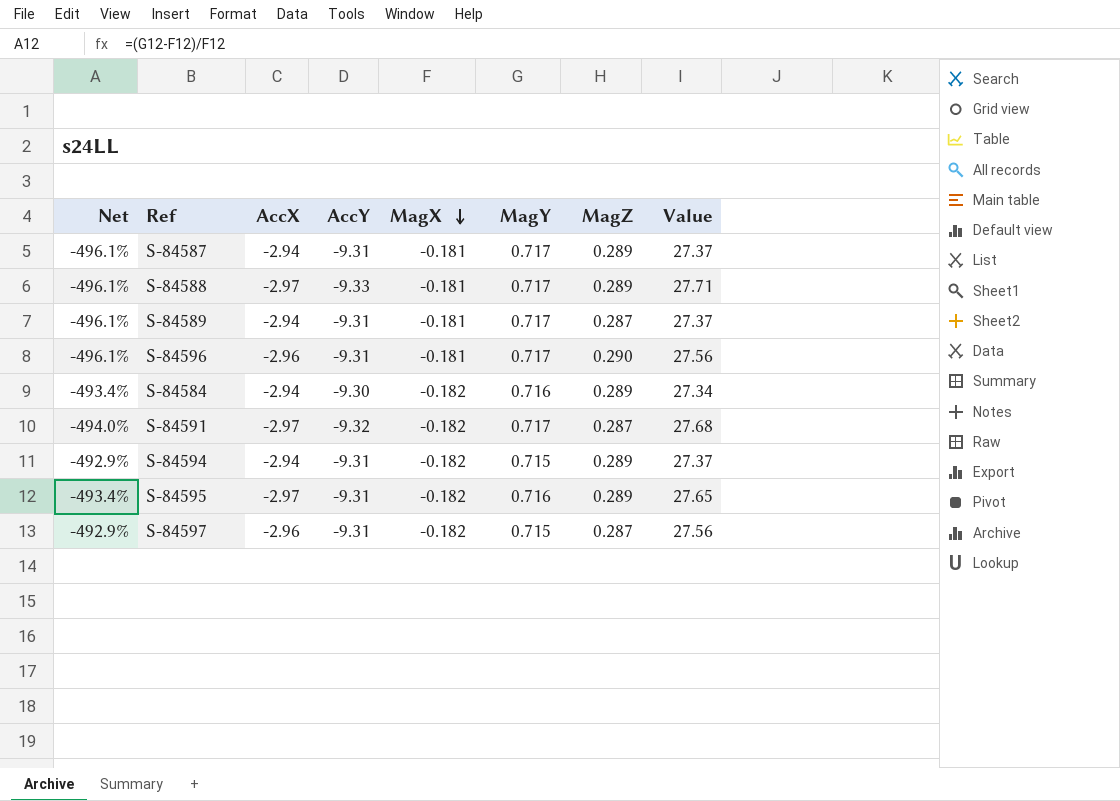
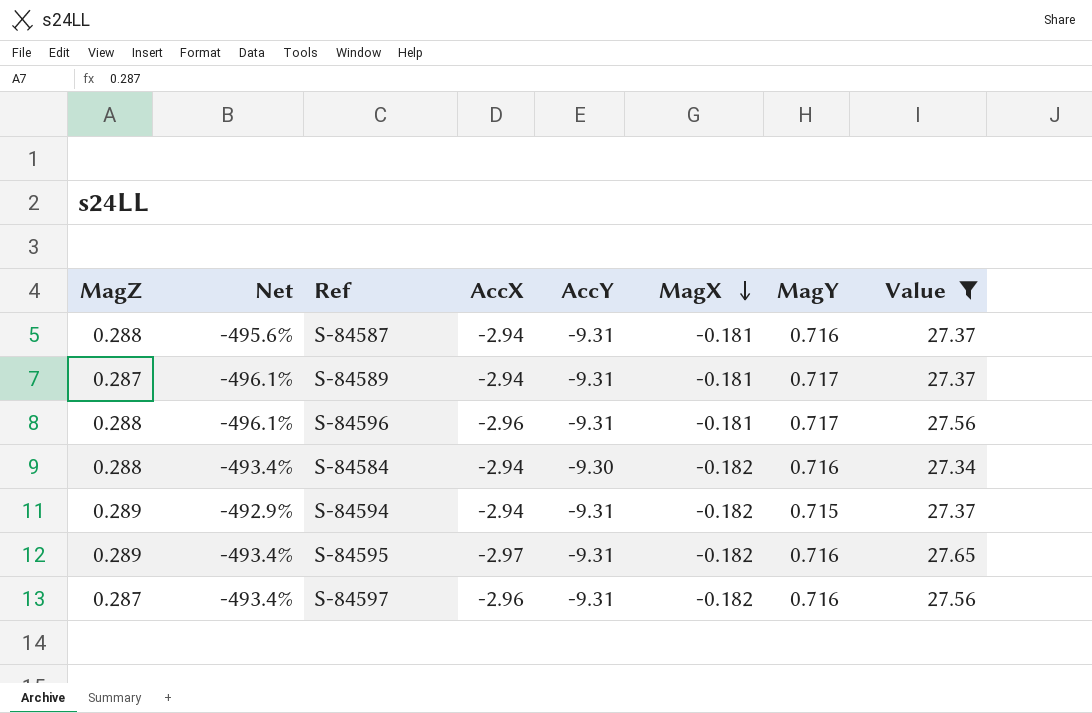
filter: none -> Value <= 27.65
column MagZ | position: 7 -> 1
S-84587 | MagZ: 0.289 -> 0.288
S-84587 | Net: -496.1% -> -495.6%
S-84587 | MagY: 0.717 -> 0.716
S-84596 | MagZ: 0.290 -> 0.288
S-84584 | MagZ: 0.289 -> 0.288
S-84597 | Net: -492.9% -> -493.4%
S-84597 | MagY: 0.715 -> 0.716

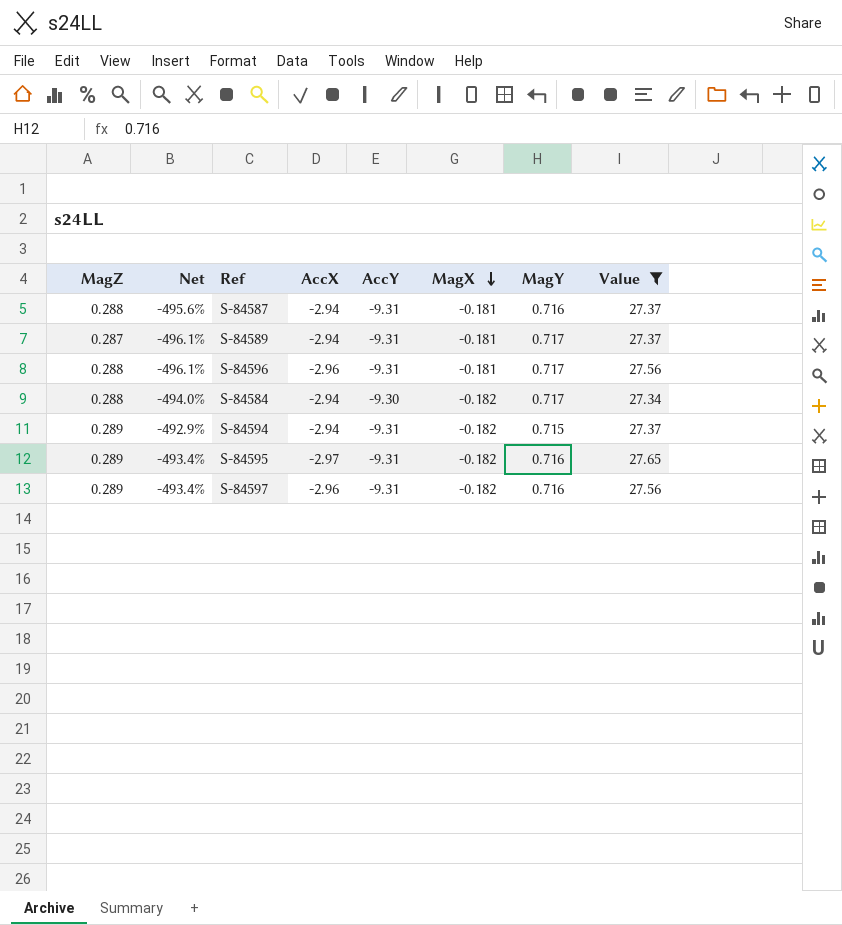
S-84584 | Net: -493.4% -> -494.0%
S-84584 | MagY: 0.716 -> 0.717
S-84597 | MagZ: 0.287 -> 0.289

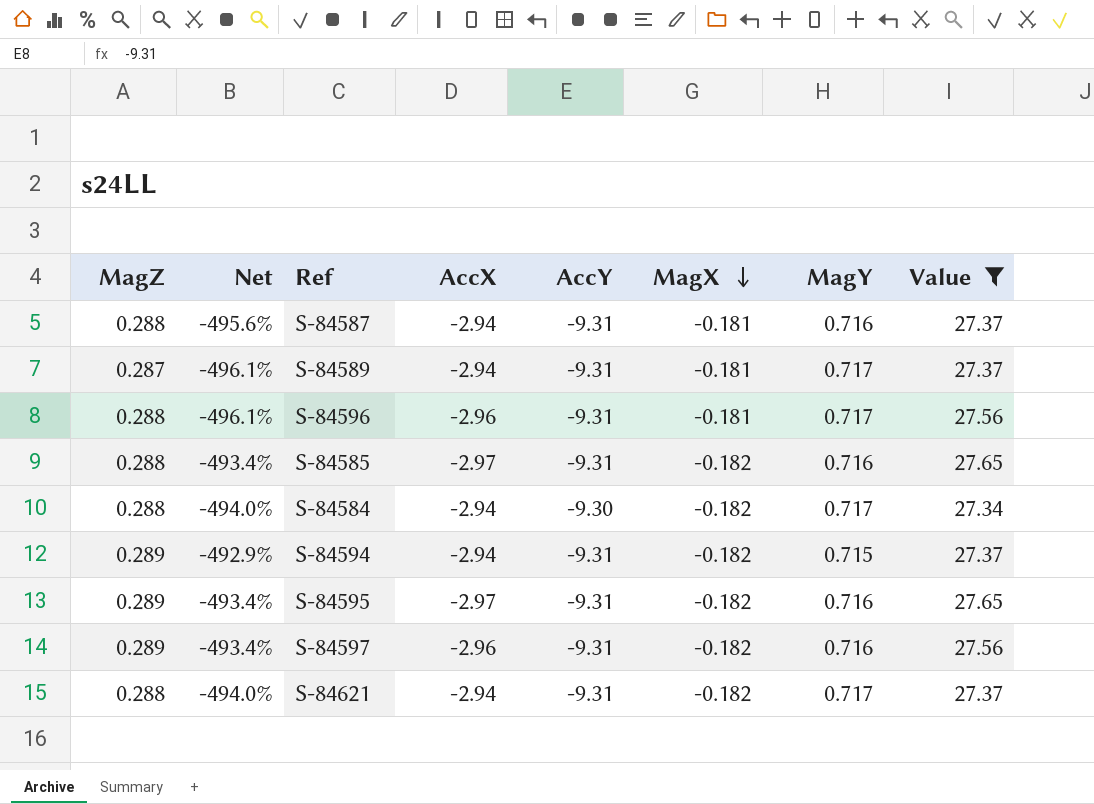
row S-84585: none -> 0.288 | -493.4% | -2.97 | -9.31 | -0.182 | 0.716 | 27.65
row S-84621: none -> 0.288 | -494.0% | -2.94 | -9.31 | -0.182 | 0.717 | 27.37

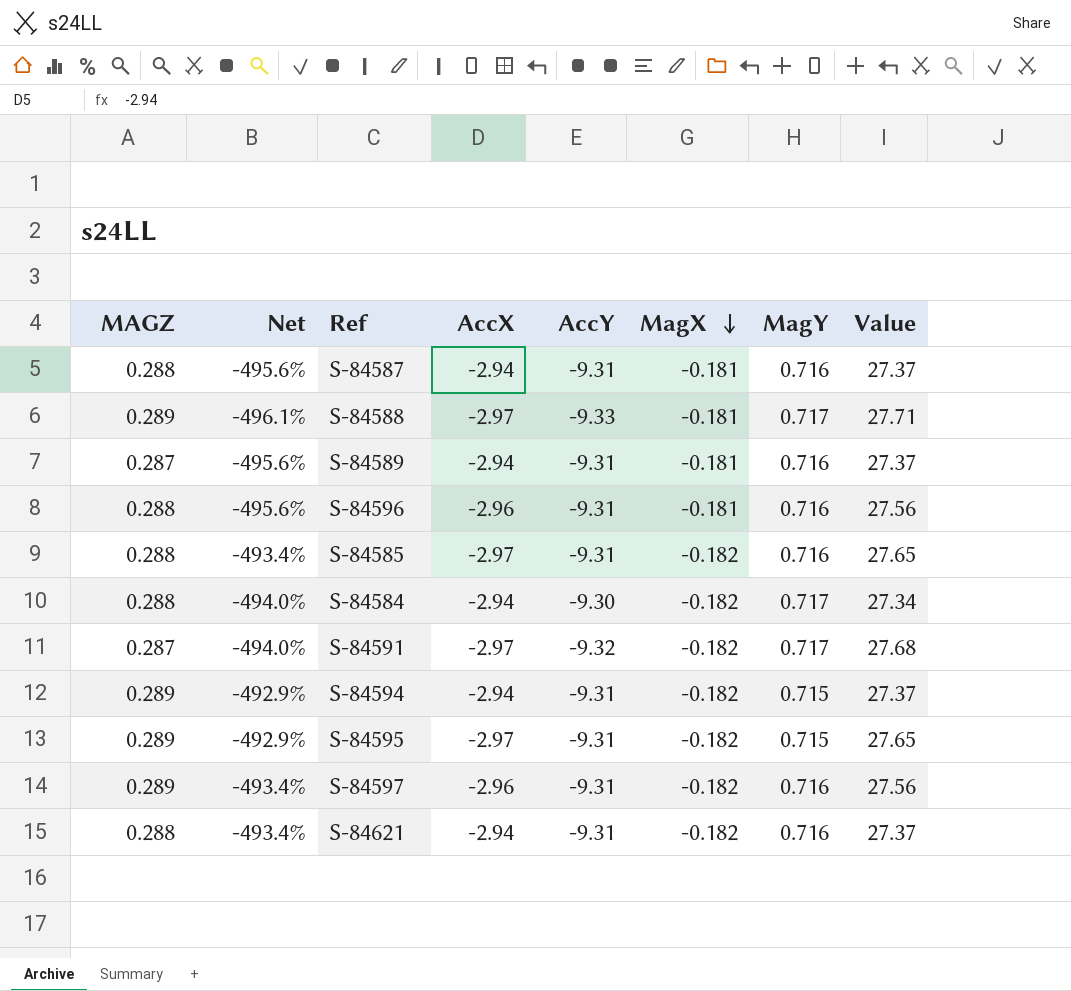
filter: Value <= 27.65 -> none
column name: MagZ -> MAGZ
S-84589 | Net: -496.1% -> -495.6%
S-84589 | MagY: 0.717 -> 0.716
S-84596 | Net: -496.1% -> -495.6%
S-84596 | MagY: 0.717 -> 0.716
S-84595 | Net: -493.4% -> -492.9%
S-84595 | MagY: 0.716 -> 0.715
S-84621 | Net: -494.0% -> -493.4%
S-84621 | MagY: 0.717 -> 0.716

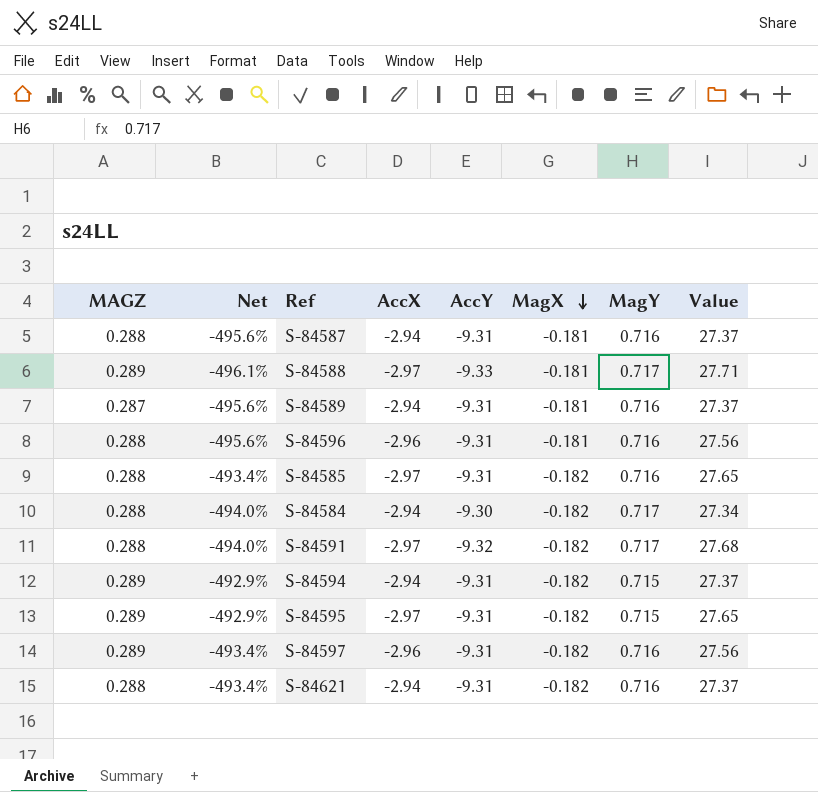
S-84591 | MAGZ: 0.287 -> 0.288

